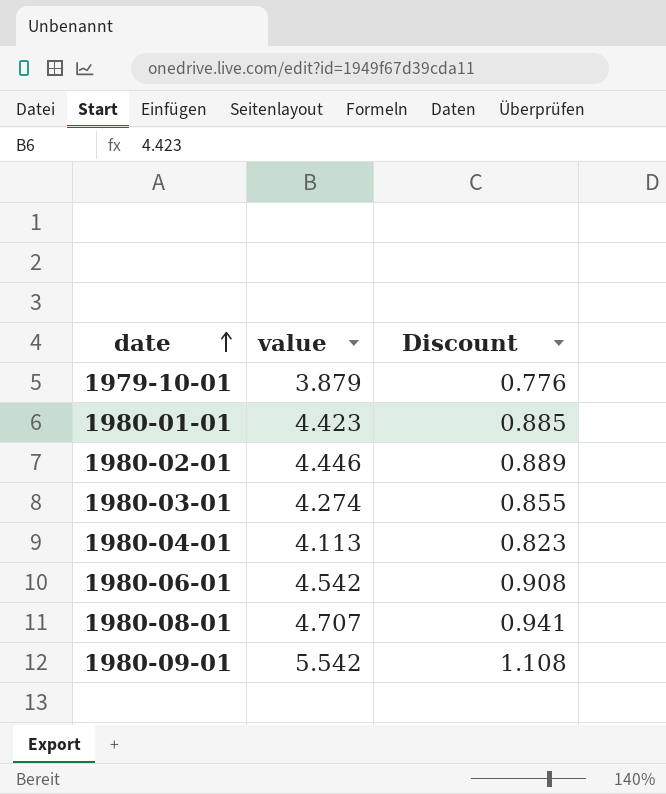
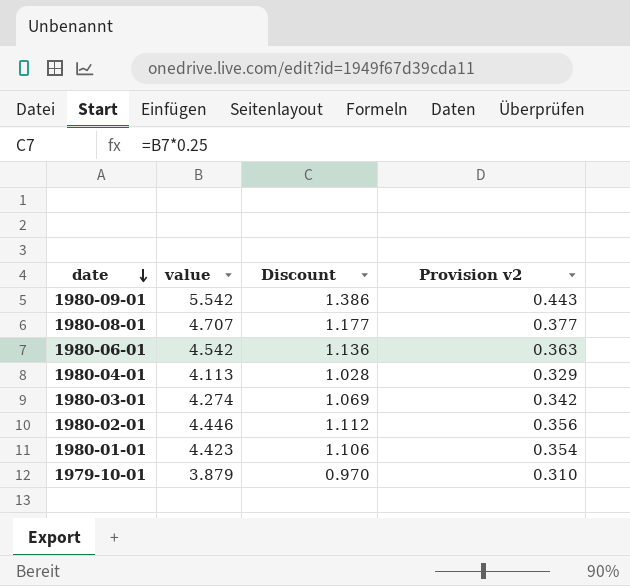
row order: date ascending -> date descending
column Discount | formula: [value] * 0.2 -> [value] * 0.25
column Provision v2 | formula: none -> [value] * 0.08

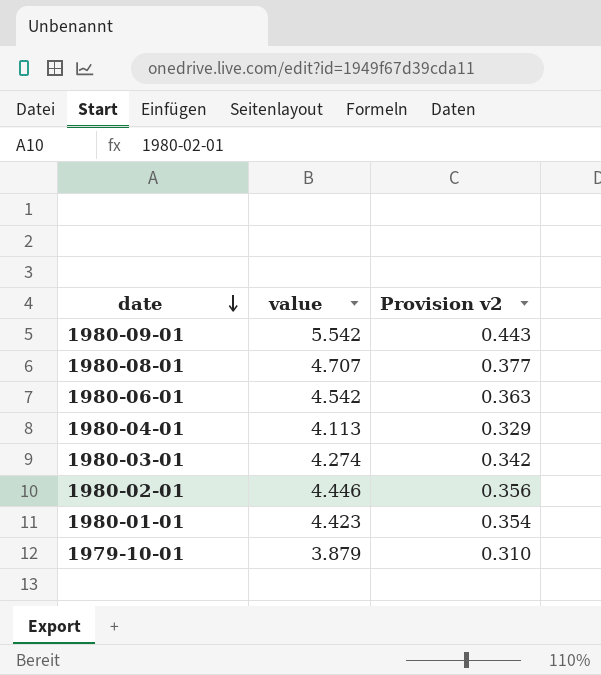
column Discount | formula: [value] * 0.25 -> none

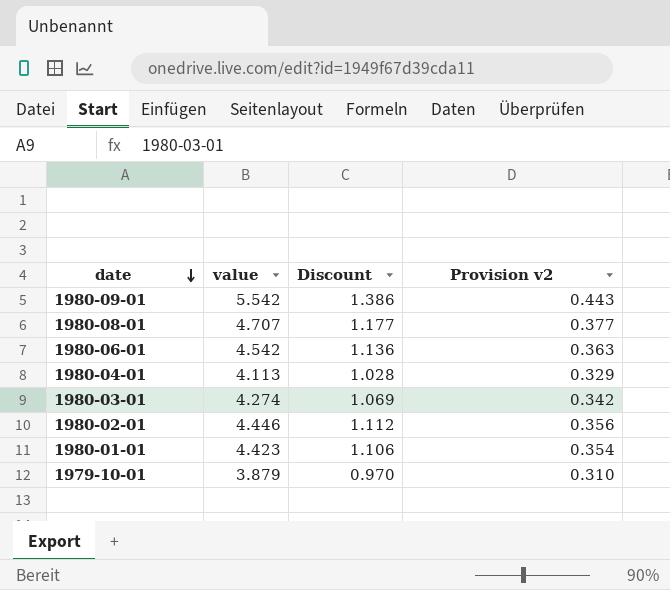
column Discount | formula: none -> [value] * 0.25

